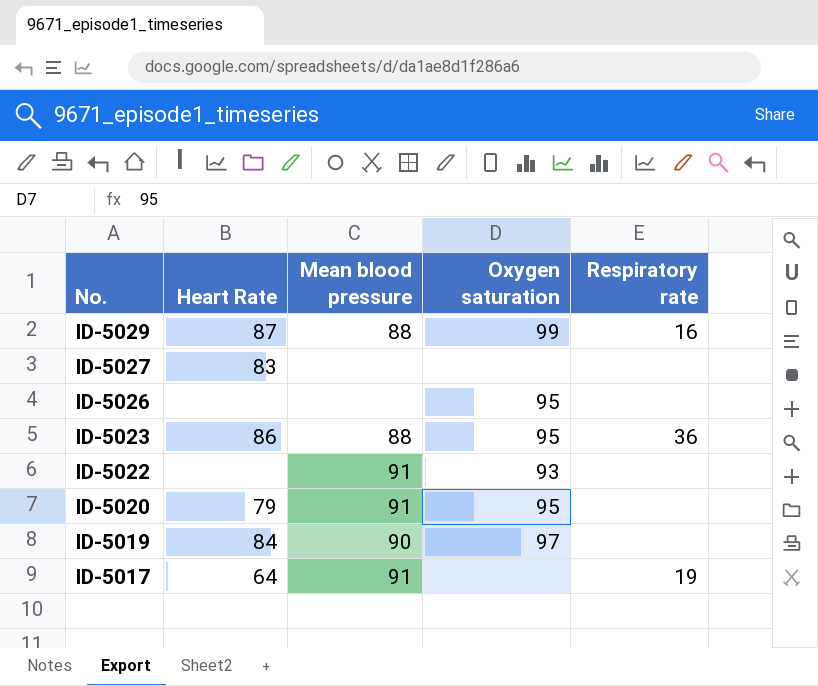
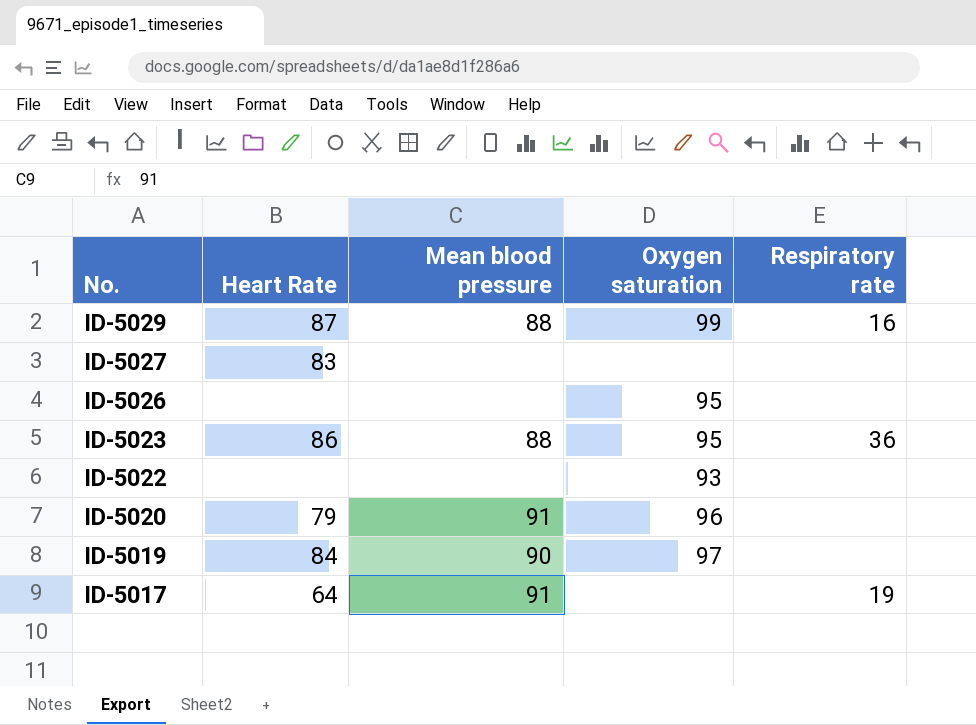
ID-5022 | Mean blood pressure: 91 -> none
ID-5020 | Oxygen saturation: 95 -> 96

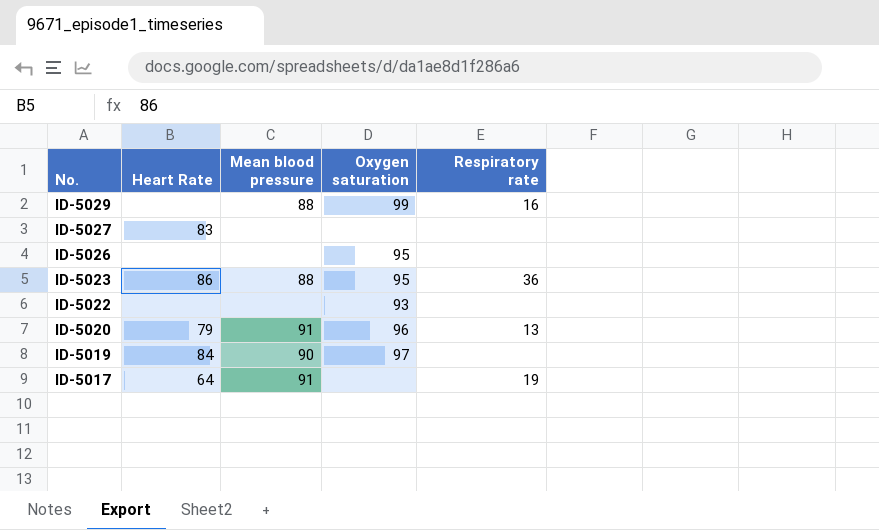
ID-5029 | Heart Rate: 87 -> none
ID-5020 | Respiratory rate: none -> 13

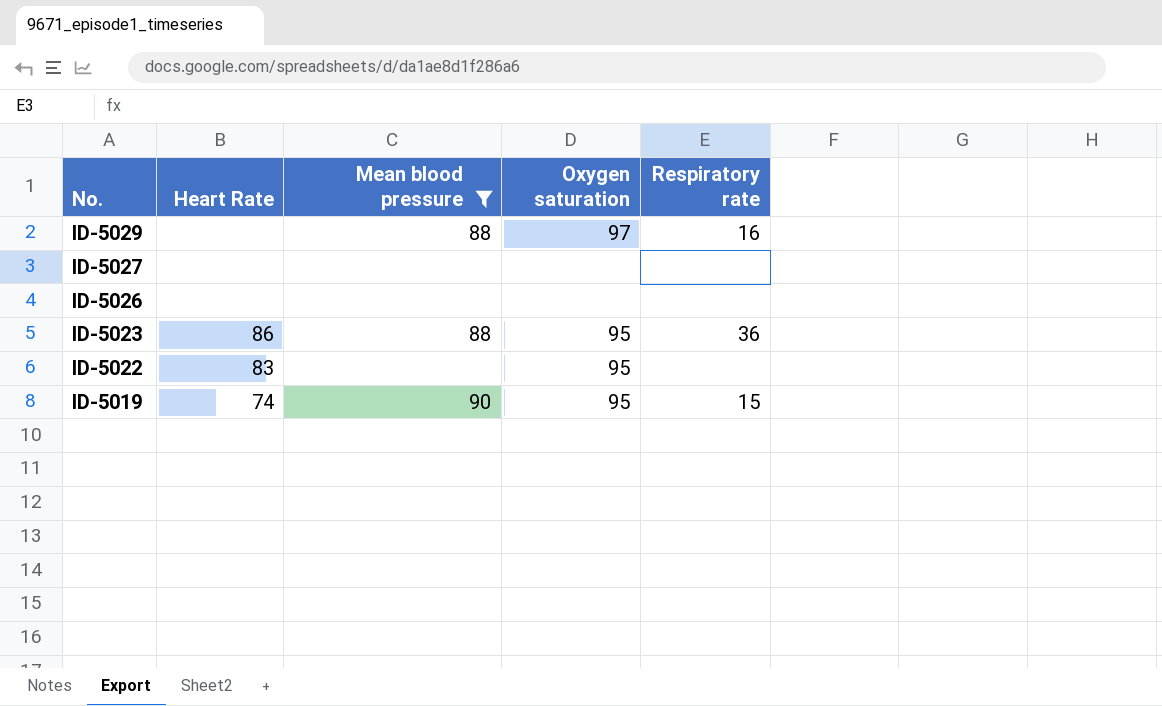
filter: none -> Mean blood pressure != 91
ID-5029 | Oxygen saturation: 99 -> 97
ID-5027 | Heart Rate: 83 -> none
ID-5026 | Oxygen saturation: 95 -> none
ID-5022 | Heart Rate: none -> 83
ID-5022 | Oxygen saturation: 93 -> 95
ID-5019 | Heart Rate: 84 -> 74
ID-5019 | Oxygen saturation: 97 -> 95
ID-5019 | Respiratory rate: none -> 15

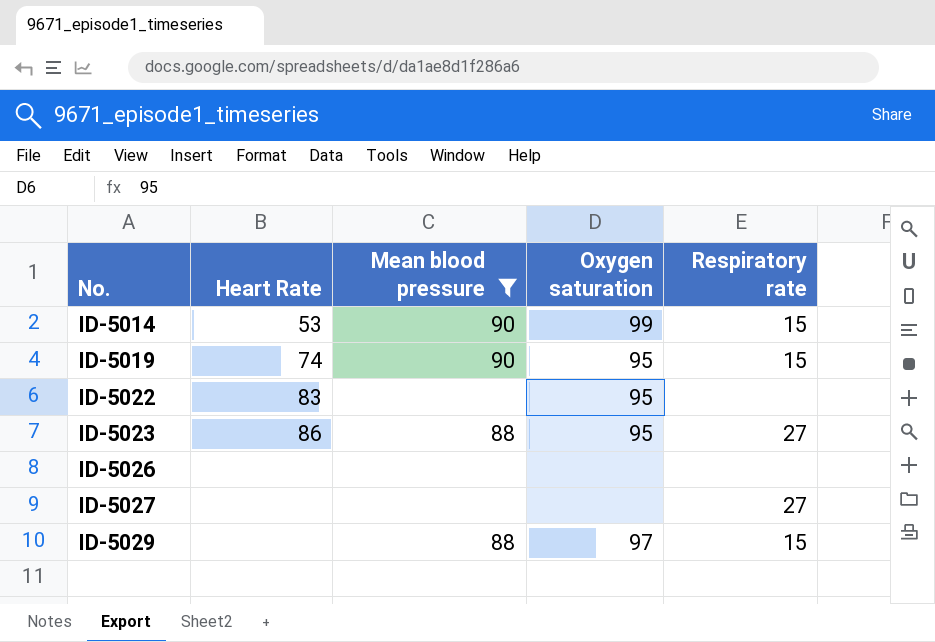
row order: No. descending -> No. ascending
row ID-5014: none -> 53 | 90 | 99 | 15
ID-5023 | Respiratory rate: 36 -> 27
ID-5027 | Respiratory rate: none -> 27
ID-5029 | Respiratory rate: 16 -> 15

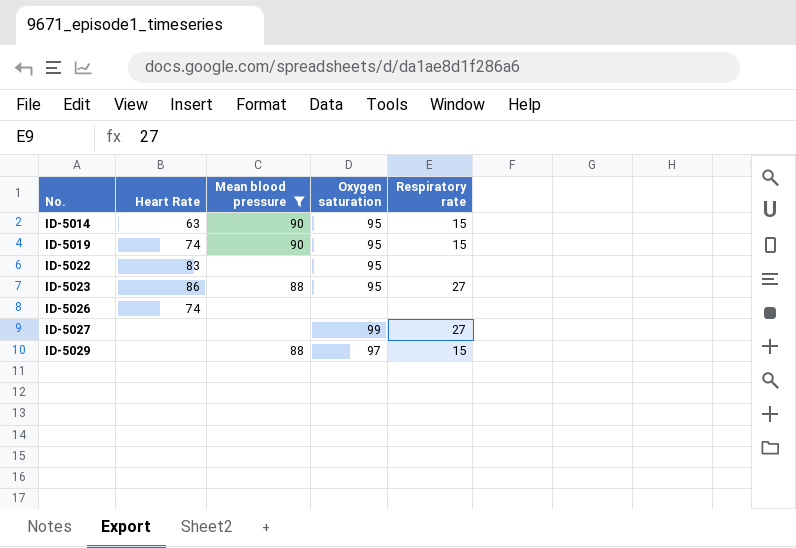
ID-5014 | Heart Rate: 53 -> 63
ID-5014 | Oxygen saturation: 99 -> 95
ID-5026 | Heart Rate: none -> 74
ID-5027 | Oxygen saturation: none -> 99

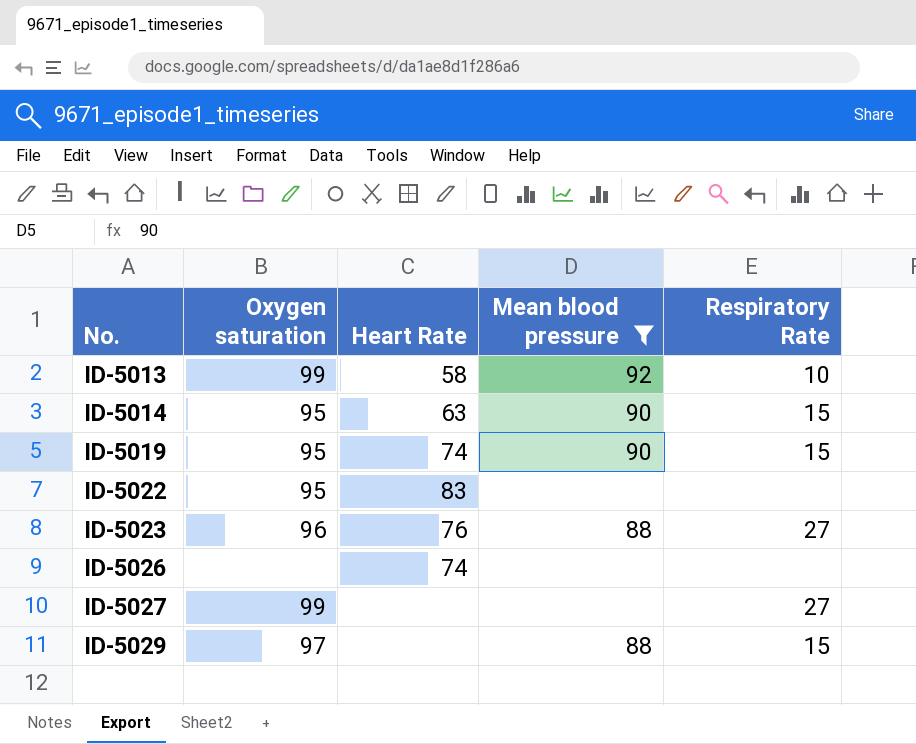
column Oxygen saturation | position: 4 -> 2
column name: Respiratory rate -> Respiratory Rate
row ID-5013: none -> 99 | 58 | 92 | 10
ID-5023 | Oxygen saturation: 95 -> 96
ID-5023 | Heart Rate: 86 -> 76

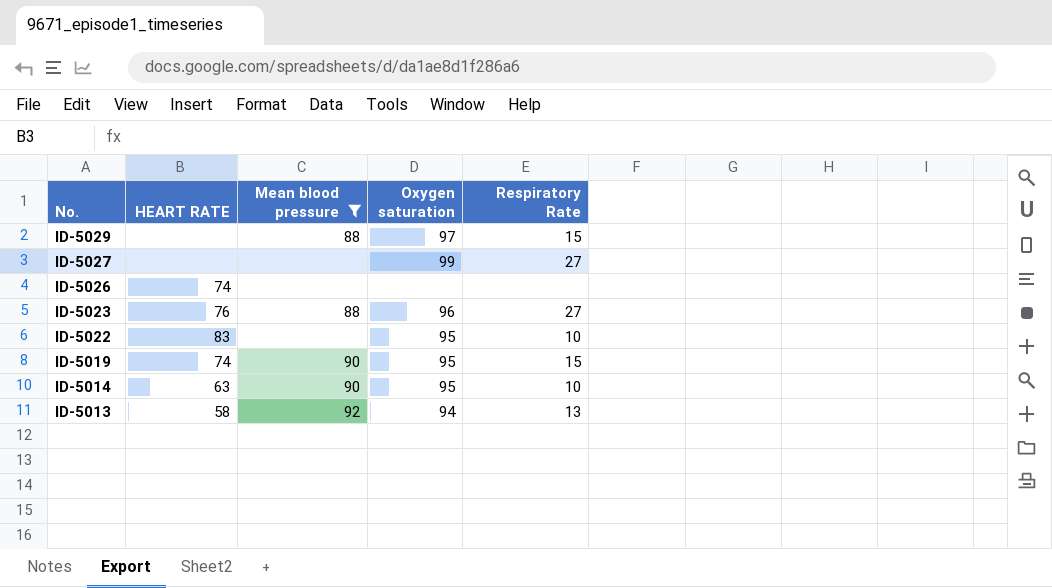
row order: No. ascending -> No. descending
column name: Heart Rate -> HEART RATE
column Oxygen saturation | position: 2 -> 4
ID-5022 | Respiratory Rate: none -> 10
ID-5014 | Respiratory Rate: 15 -> 10
ID-5013 | Oxygen saturation: 99 -> 94
ID-5013 | Respiratory Rate: 10 -> 13

